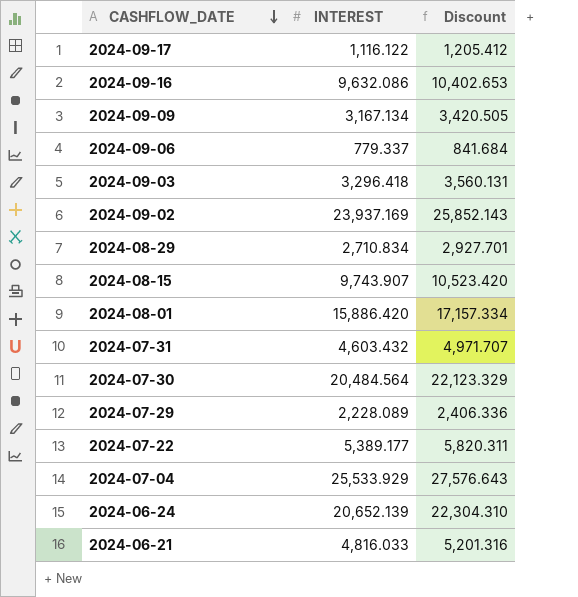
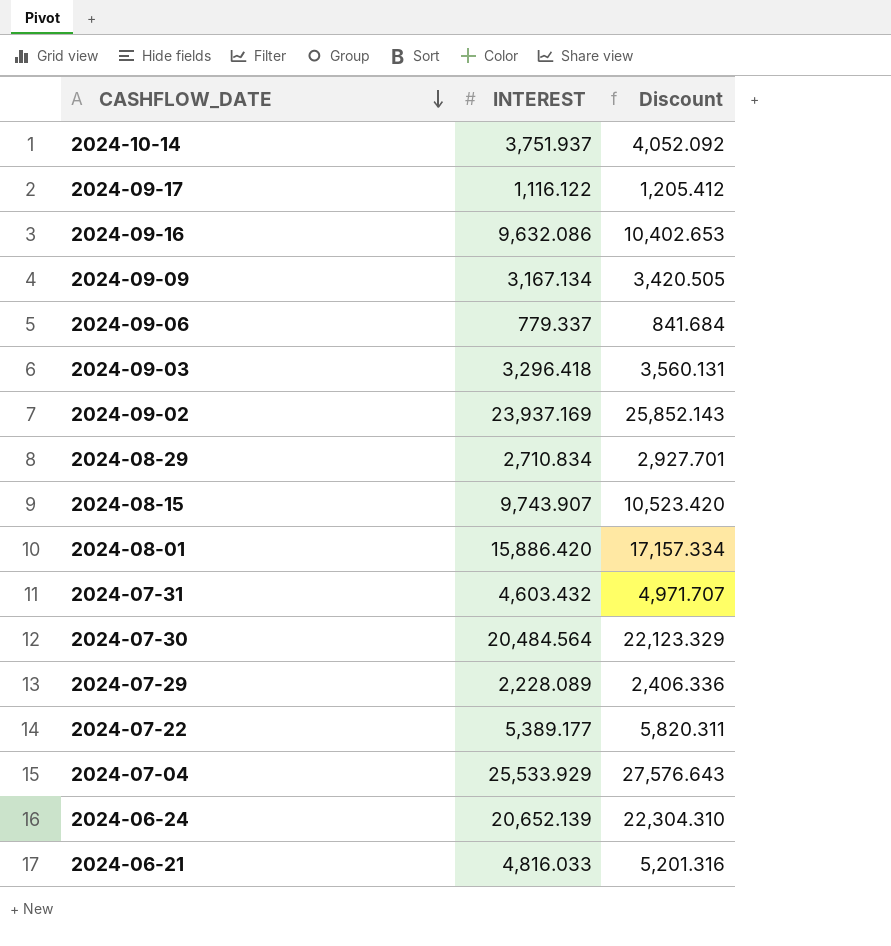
row 2024-10-14: none -> 3,751.937 | 4,052.092

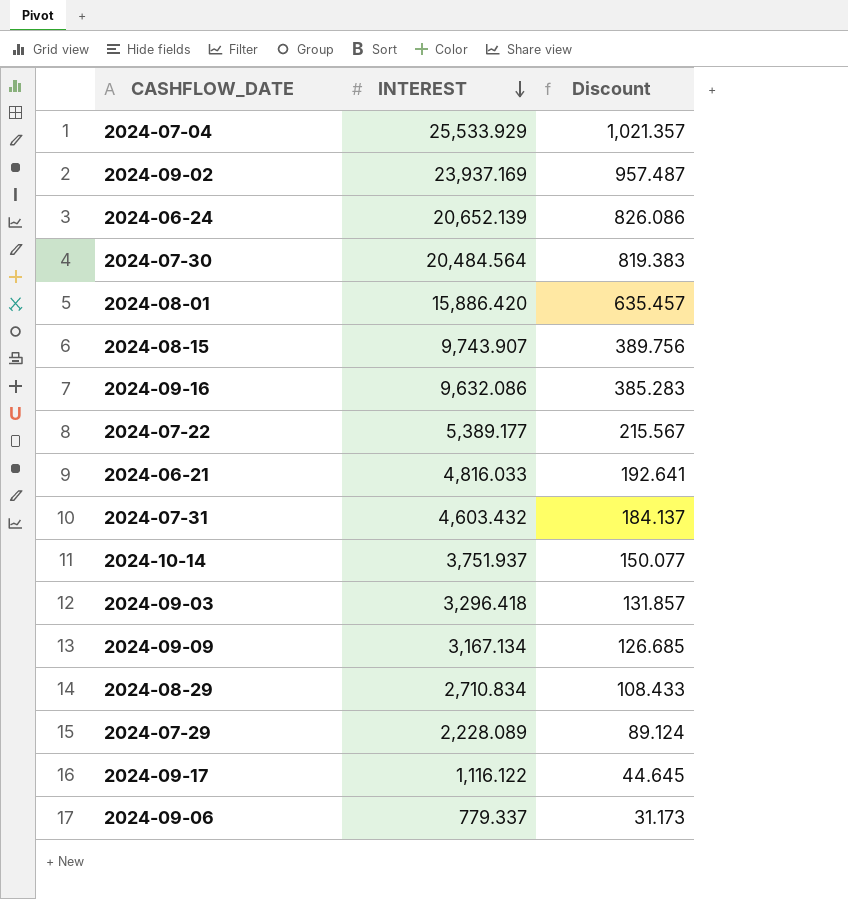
row order: CASHFLOW_DATE descending -> INTEREST descending
column Discount | formula: [INTEREST] * 1.08 -> [INTEREST] * 0.04

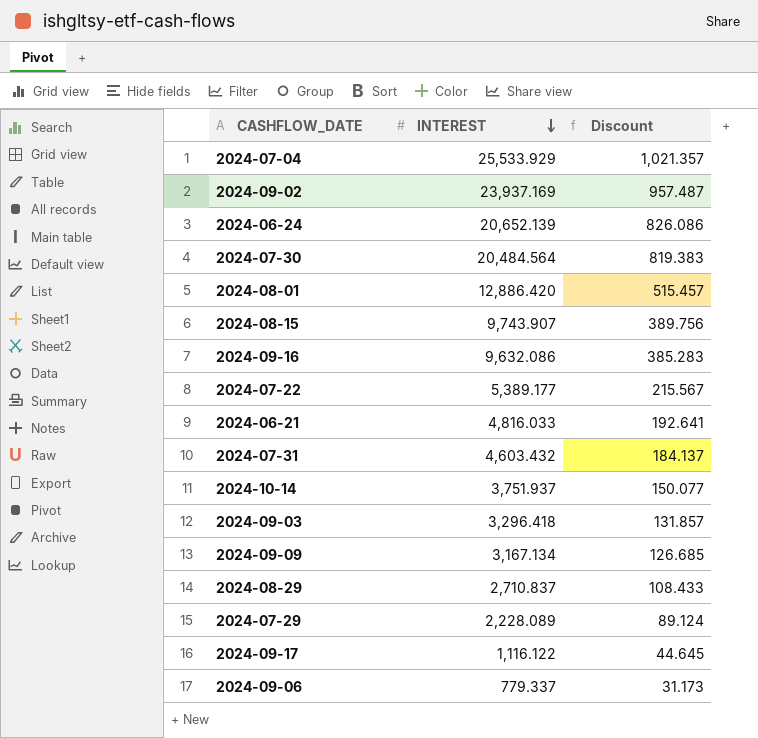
2024-08-01 | INTEREST: 15,886.420 -> 12,886.420
2024-08-01 | Discount: 635.457 -> 515.457
2024-08-29 | INTEREST: 2,710.834 -> 2,710.837

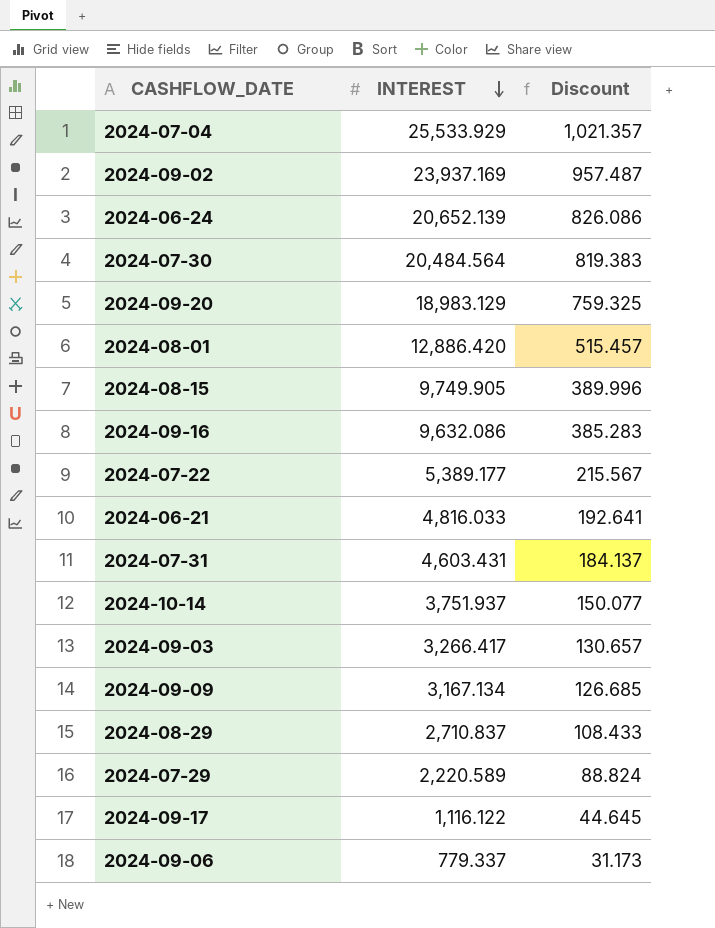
row 2024-09-20: none -> 18,983.129 | 759.325
2024-08-15 | INTEREST: 9,743.907 -> 9,749.905
2024-08-15 | Discount: 389.756 -> 389.996
2024-07-31 | INTEREST: 4,603.432 -> 4,603.431
2024-09-03 | INTEREST: 3,296.418 -> 3,266.417
2024-09-03 | Discount: 131.857 -> 130.657
2024-07-29 | INTEREST: 2,228.089 -> 2,220.589
2024-07-29 | Discount: 89.124 -> 88.824

